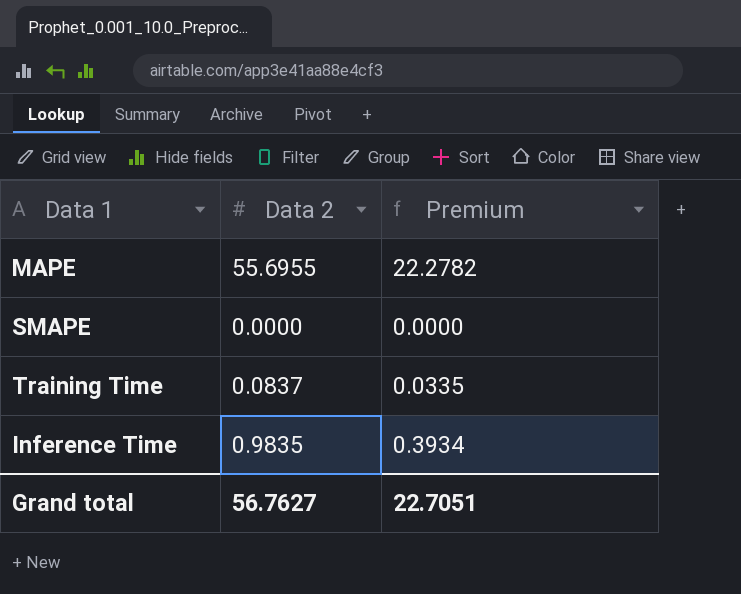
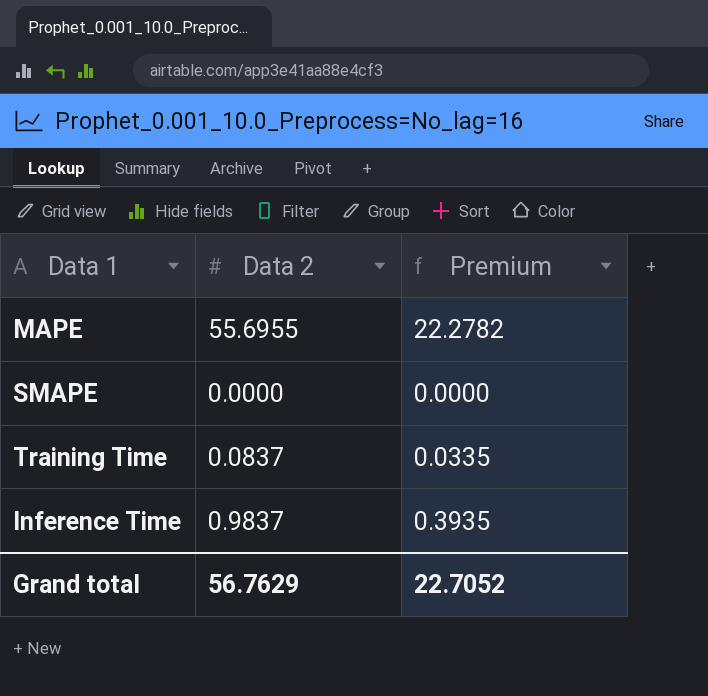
Inference Time | Data 2: 0.9835 -> 0.9837
Inference Time | Premium: 0.3934 -> 0.3935
Grand total | Data 2: 56.7627 -> 56.7629
Grand total | Premium: 22.7051 -> 22.7052

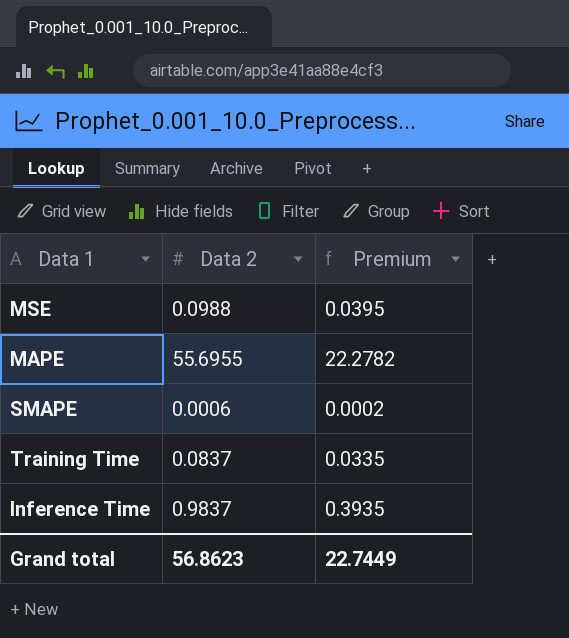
row MSE: none -> 0.0988 | 0.0395
SMAPE | Data 2: 0.0000 -> 0.0006
SMAPE | Premium: 0.0000 -> 0.0002
Grand total | Data 2: 56.7629 -> 56.8623
Grand total | Premium: 22.7052 -> 22.7449

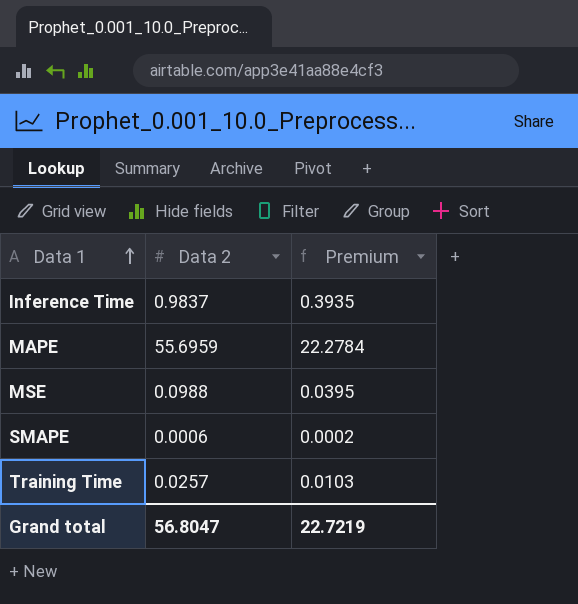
row order: none -> Data 1 ascending
MAPE | Data 2: 55.6955 -> 55.6959
MAPE | Premium: 22.2782 -> 22.2784
Training Time | Data 2: 0.0837 -> 0.0257
Training Time | Premium: 0.0335 -> 0.0103
Grand total | Data 2: 56.8623 -> 56.8047
Grand total | Premium: 22.7449 -> 22.7219

